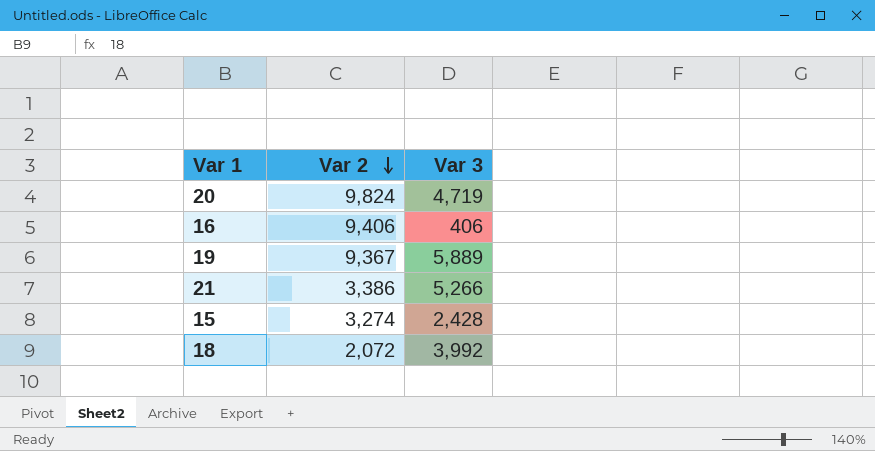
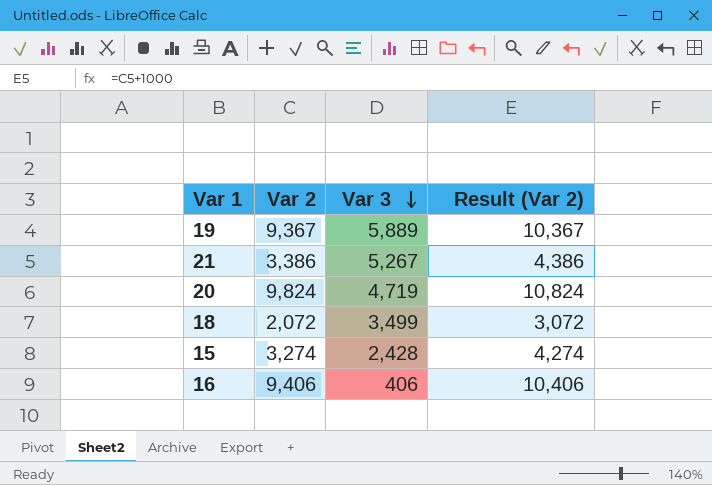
row order: Var 2 descending -> Var 3 descending
column Result (Var 2) | formula: none -> [Var 2] + 1000
21 | Var 3: 5,266 -> 5,267
18 | Var 3: 3,992 -> 3,499

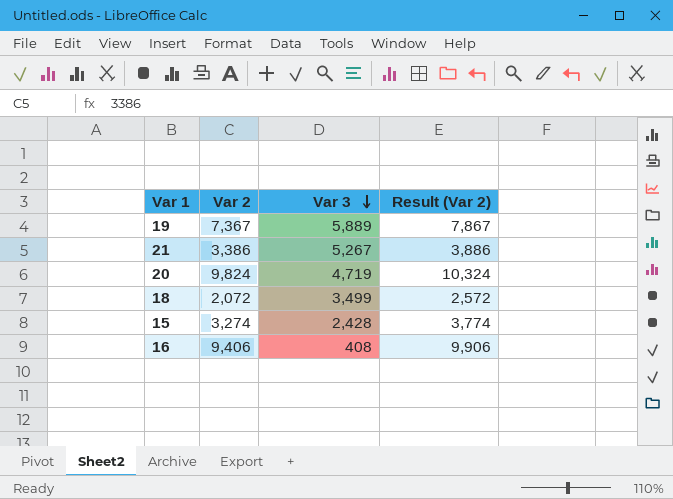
column Result (Var 2) | formula: [Var 2] + 1000 -> [Var 2] + 500
19 | Var 2: 9,367 -> 7,367
16 | Var 3: 406 -> 408

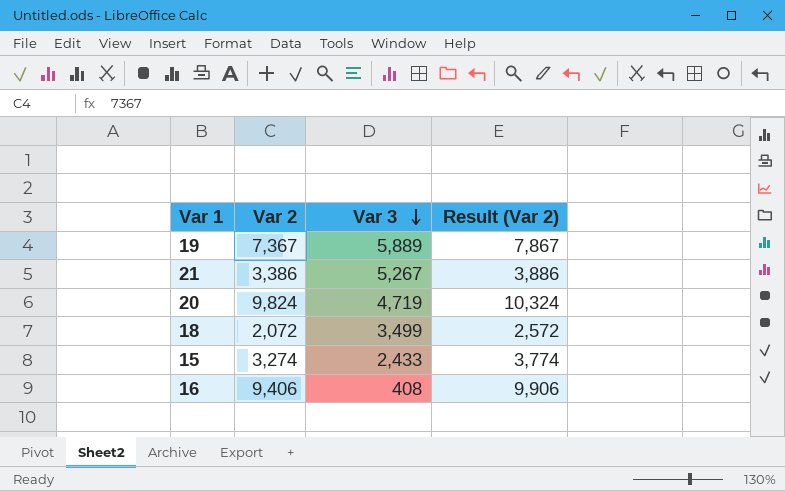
15 | Var 3: 2,428 -> 2,433

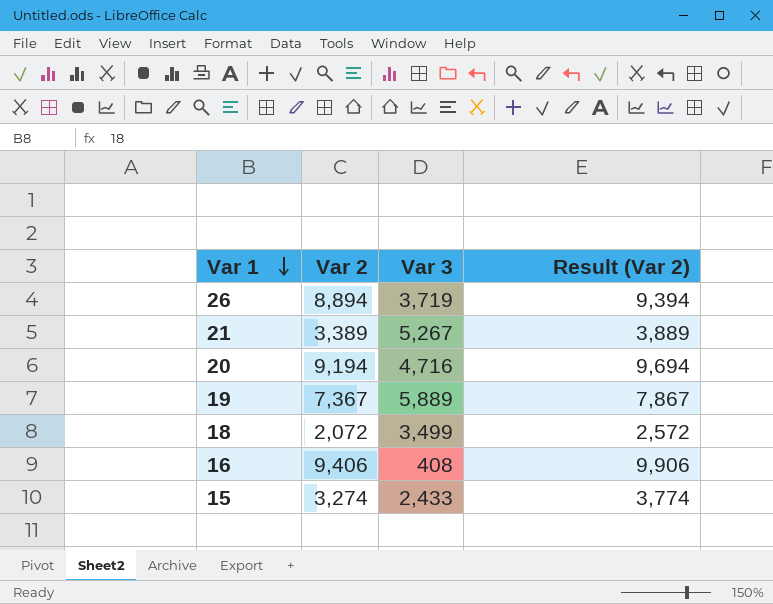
row order: Var 3 descending -> Var 1 descending
row 26: none -> 8,894 | 3,719 | 9,394
21 | Var 2: 3,386 -> 3,389
21 | Result (Var 2): 3,886 -> 3,889
20 | Var 2: 9,824 -> 9,194
20 | Var 3: 4,719 -> 4,716
20 | Result (Var 2): 10,324 -> 9,694

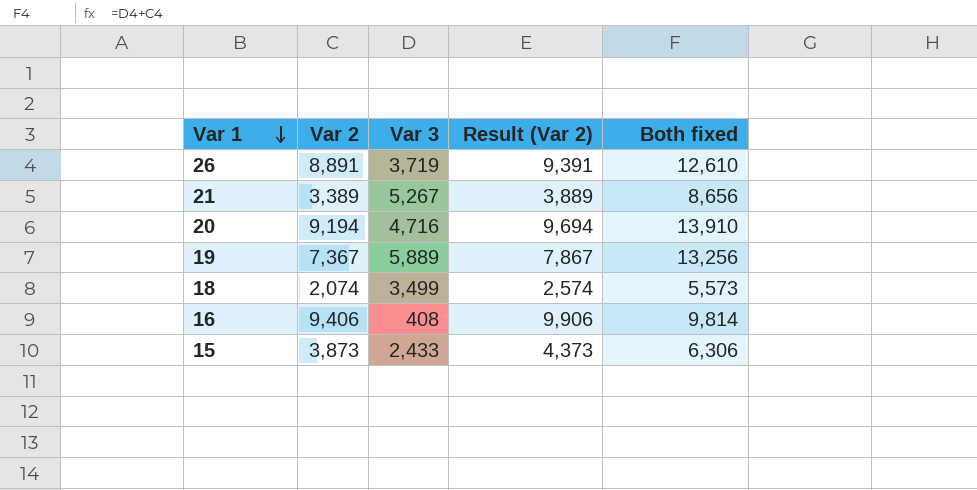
column Both fixed | formula: none -> [Var 2] + [Var 3]
26 | Var 2: 8,894 -> 8,891
26 | Result (Var 2): 9,394 -> 9,391
18 | Var 2: 2,072 -> 2,074
18 | Result (Var 2): 2,572 -> 2,574
15 | Var 2: 3,274 -> 3,873
15 | Result (Var 2): 3,774 -> 4,373

